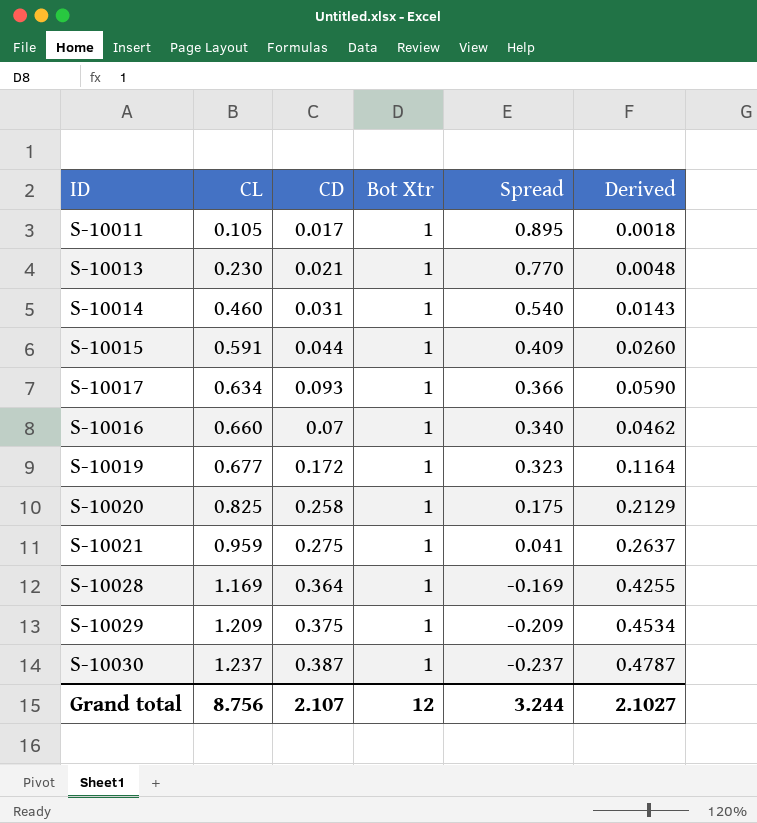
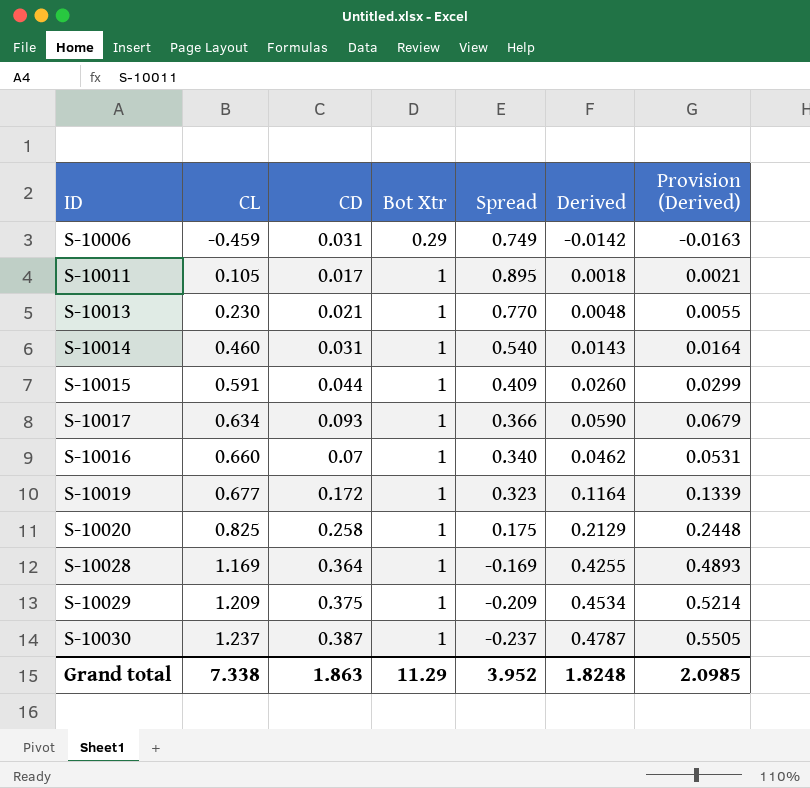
column Provision (Derived) | formula: none -> [Derived] * 1.15
row S-10021: 0.959 | 0.275 | 1 | 0.041 | 0.2637 -> none
row S-10006: none -> -0.459 | 0.031 | 0.29 | 0.749 | -0.0142 | -0.0163
Grand total | CL: 8.756 -> 7.338
Grand total | CD: 2.107 -> 1.863
Grand total | Bot Xtr: 12 -> 11.29
Grand total | Spread: 3.244 -> 3.952
Grand total | Derived: 2.1027 -> 1.8248

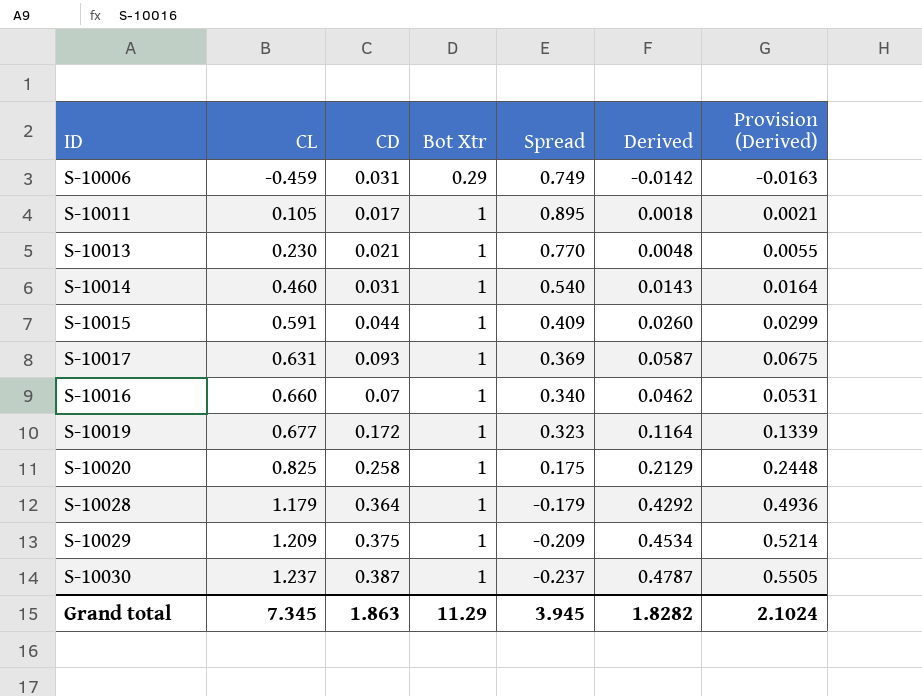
S-10017 | CL: 0.634 -> 0.631
S-10017 | Spread: 0.366 -> 0.369
S-10017 | Derived: 0.0590 -> 0.0587
S-10017 | Provision (Derived): 0.0679 -> 0.0675
S-10028 | CL: 1.169 -> 1.179
S-10028 | Spread: -0.169 -> -0.179
S-10028 | Derived: 0.4255 -> 0.4292
S-10028 | Provision (Derived): 0.4893 -> 0.4936
Grand total | CL: 7.338 -> 7.345
Grand total | Spread: 3.952 -> 3.945
Grand total | Derived: 1.8248 -> 1.8282
Grand total | Provision (Derived): 2.0985 -> 2.1024

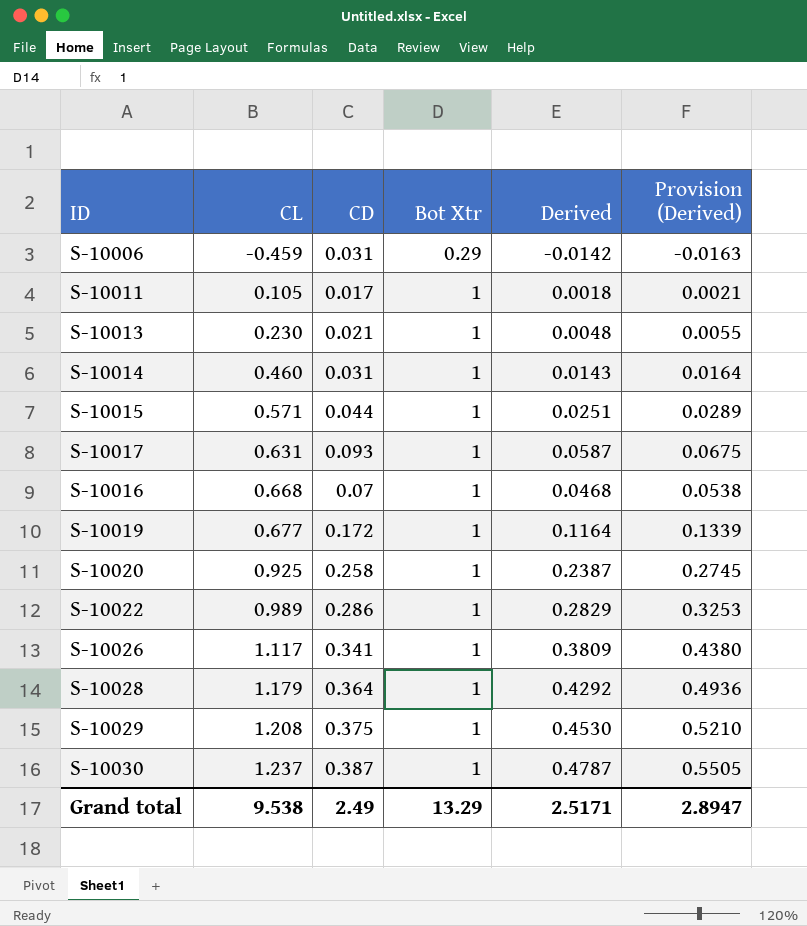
column Spread | formula: [Bot Xtr] - [CL] -> none
S-10015 | CL: 0.591 -> 0.571
S-10015 | Derived: 0.0260 -> 0.0251
S-10015 | Provision (Derived): 0.0299 -> 0.0289
S-10016 | CL: 0.660 -> 0.668
S-10016 | Derived: 0.0462 -> 0.0468
S-10016 | Provision (Derived): 0.0531 -> 0.0538
S-10020 | CL: 0.825 -> 0.925
S-10020 | Derived: 0.2129 -> 0.2387
S-10020 | Provision (Derived): 0.2448 -> 0.2745
row S-10022: none -> 0.989 | 0.286 | 1 | 0.2829 | 0.3253
row S-10026: none -> 1.117 | 0.341 | 1 | 0.3809 | 0.4380
S-10029 | CL: 1.209 -> 1.208
S-10029 | Derived: 0.4534 -> 0.4530
S-10029 | Provision (Derived): 0.5214 -> 0.5210
Grand total | CL: 7.345 -> 9.538
Grand total | CD: 1.863 -> 2.49
Grand total | Bot Xtr: 11.29 -> 13.29
Grand total | Derived: 1.8282 -> 2.5171
Grand total | Provision (Derived): 2.1024 -> 2.8947

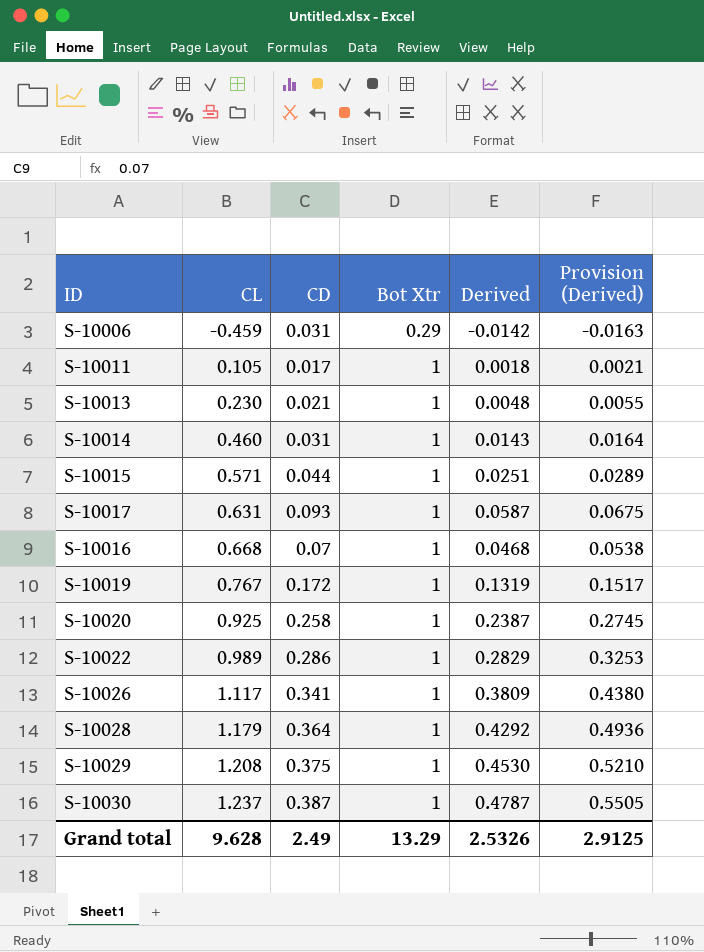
S-10019 | CL: 0.677 -> 0.767
S-10019 | Derived: 0.1164 -> 0.1319
S-10019 | Provision (Derived): 0.1339 -> 0.1517
Grand total | CL: 9.538 -> 9.628
Grand total | Derived: 2.5171 -> 2.5326
Grand total | Provision (Derived): 2.8947 -> 2.9125

